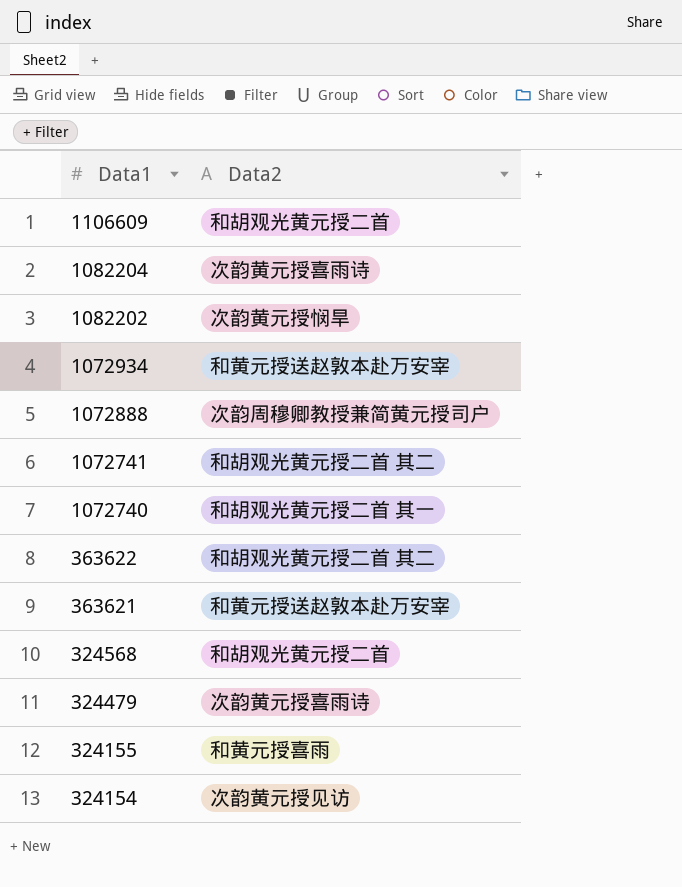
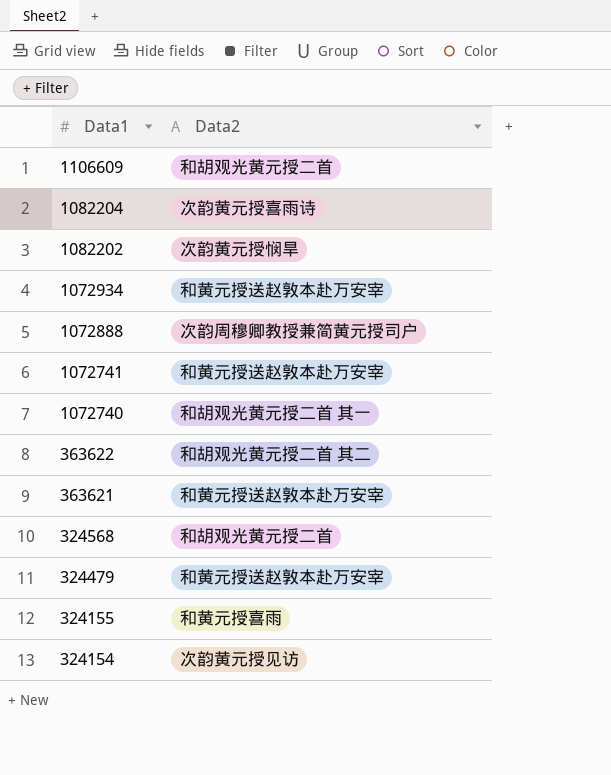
1072741 | Data2: 和胡观光黄元授二首 其二 -> 和黄元授送赵敦本赴万安宰
324479 | Data2: 次韵黄元授喜雨诗 -> 和黄元授送赵敦本赴万安宰

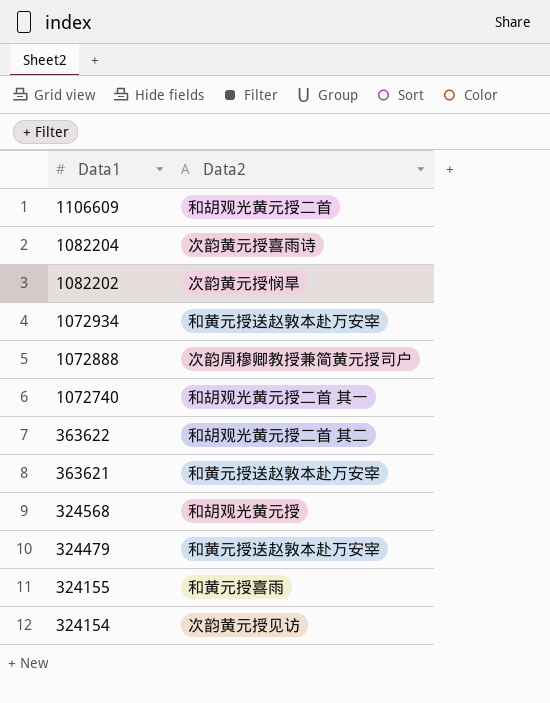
row 1072741: 和黄元授送赵敦本赴万安宰 -> none
324568 | Data2: 和胡观光黄元授二首 -> 和胡观光黄元授

